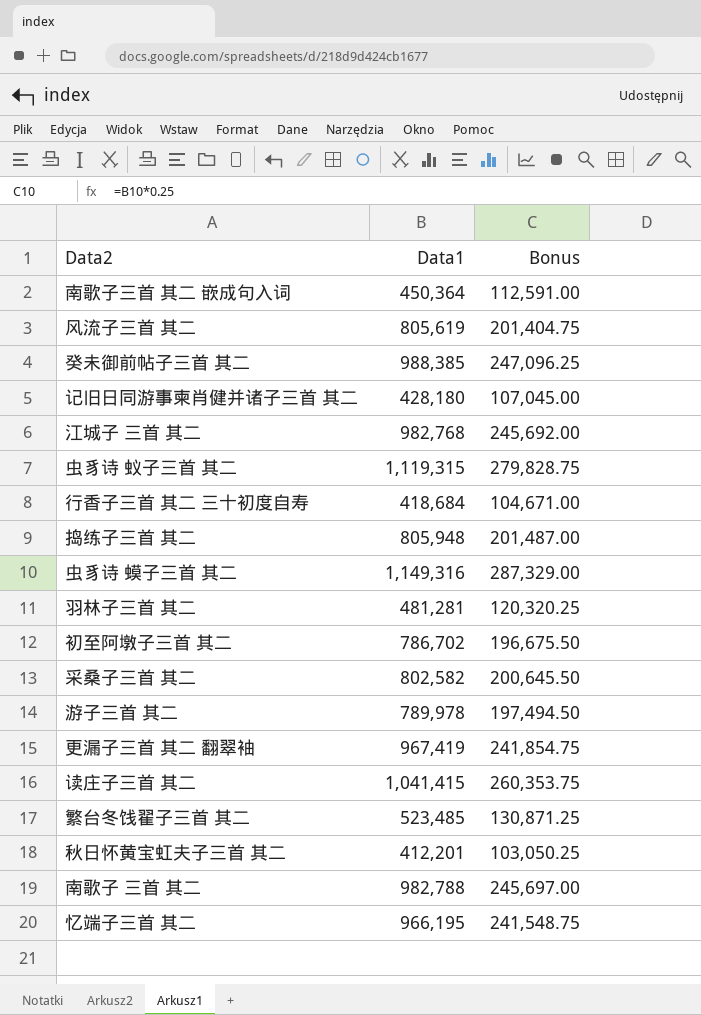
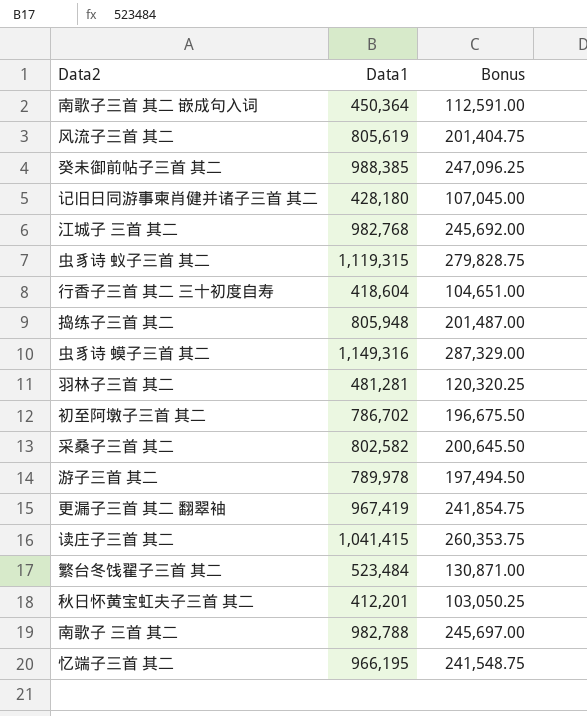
行香子三首 其二 三十初度自寿 | Data1: 418,684 -> 418,604
行香子三首 其二 三十初度自寿 | Bonus: 104,671.00 -> 104,651.00
繁台冬饯翟子三首 其二 | Data1: 523,485 -> 523,484
繁台冬饯翟子三首 其二 | Bonus: 130,871.25 -> 130,871.00

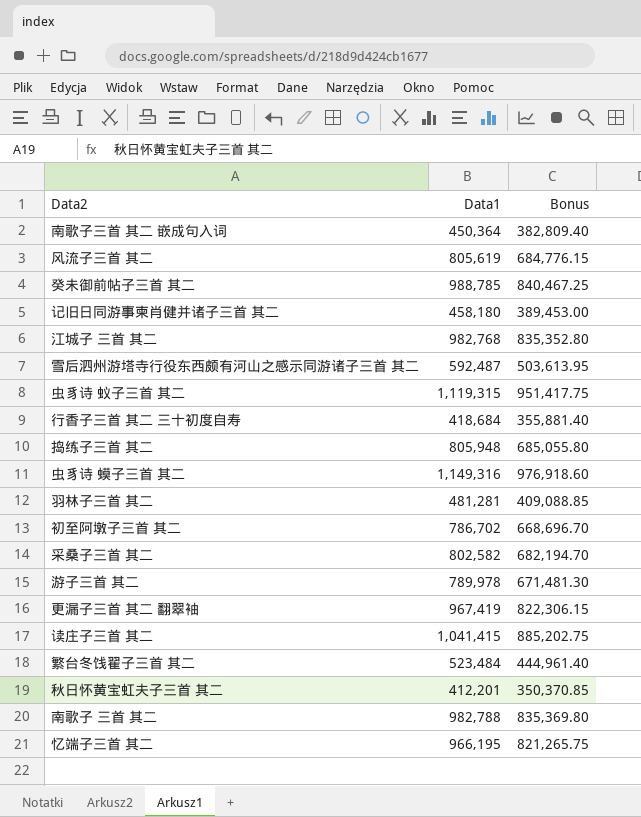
column Bonus | formula: [Data1] * 0.25 -> [Data1] * 0.85
癸未御前帖子三首 其二 | Data1: 988,385 -> 988,785
记旧日同游事柬肖健并诸子三首 其二 | Data1: 428,180 -> 458,180
row 雪后泗州游塔寺行役东西颇有河山之感示同游诸子三首 其二: none -> 592,487 | 503,613.95
行香子三首 其二 三十初度自寿 | Data1: 418,604 -> 418,684

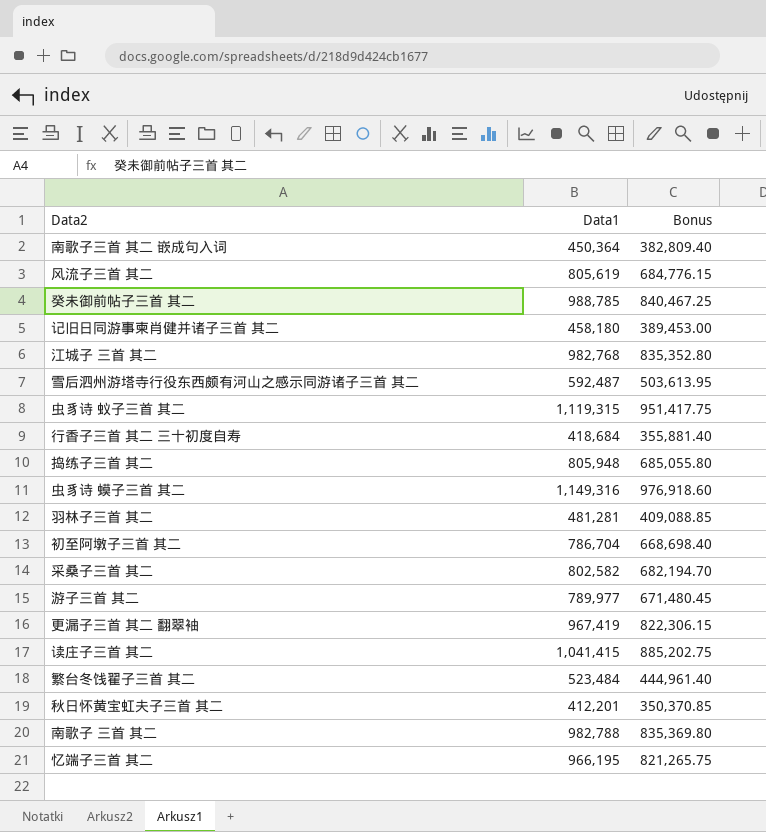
初至阿墩子三首 其二 | Data1: 786,702 -> 786,704
初至阿墩子三首 其二 | Bonus: 668,696.70 -> 668,698.40
游子三首 其二 | Data1: 789,978 -> 789,977
游子三首 其二 | Bonus: 671,481.30 -> 671,480.45

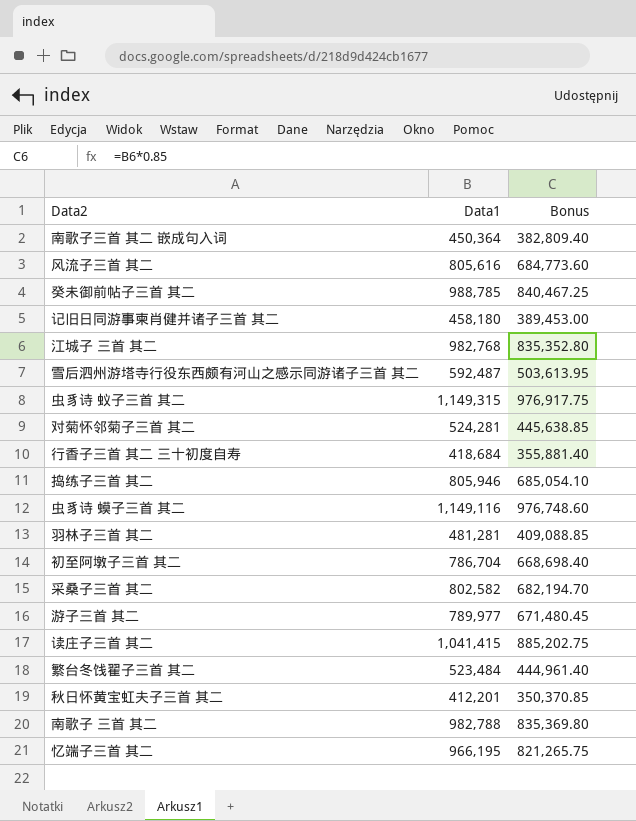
row 更漏子三首 其二 翻翠袖: 967,419 | 822,306.15 -> none
风流子三首 其二 | Data1: 805,619 -> 805,616
风流子三首 其二 | Bonus: 684,776.15 -> 684,773.60
虫豸诗 蚁子三首 其二 | Data1: 1,119,315 -> 1,149,315
虫豸诗 蚁子三首 其二 | Bonus: 951,417.75 -> 976,917.75
row 对菊怀邻菊子三首 其二: none -> 524,281 | 445,638.85
捣练子三首 其二 | Data1: 805,948 -> 805,946
捣练子三首 其二 | Bonus: 685,055.80 -> 685,054.10
虫豸诗 蟆子三首 其二 | Data1: 1,149,316 -> 1,149,116
虫豸诗 蟆子三首 其二 | Bonus: 976,918.60 -> 976,748.60

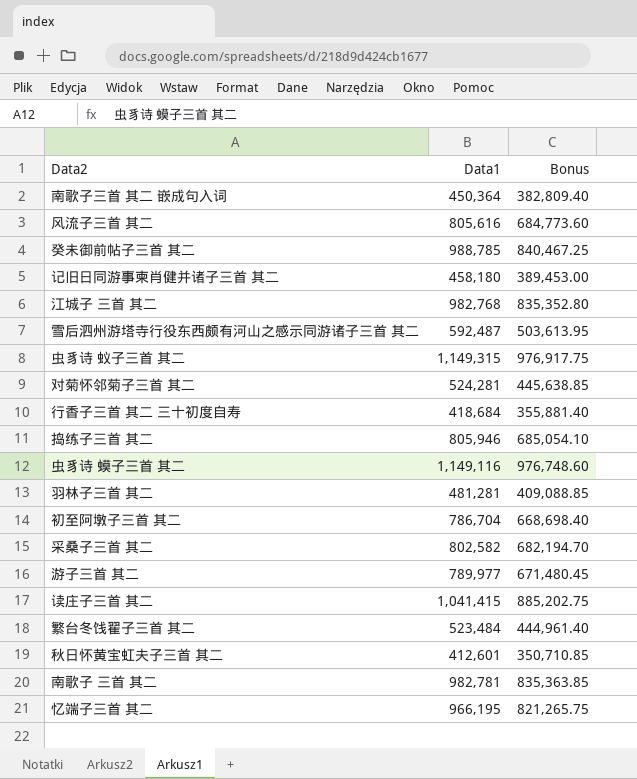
秋日怀黄宝虹夫子三首 其二 | Data1: 412,201 -> 412,601
秋日怀黄宝虹夫子三首 其二 | Bonus: 350,370.85 -> 350,710.85
南歌子 三首 其二 | Data1: 982,788 -> 982,781
南歌子 三首 其二 | Bonus: 835,369.80 -> 835,363.85

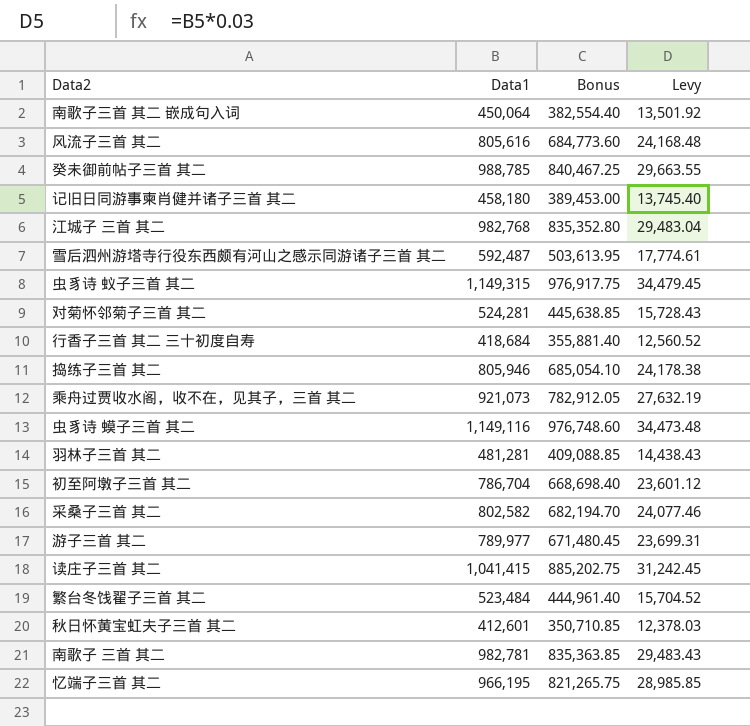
column Levy | formula: none -> [Data1] * 0.03
南歌子三首 其二 嵌成句入词 | Data1: 450,364 -> 450,064
南歌子三首 其二 嵌成句入词 | Bonus: 382,809.40 -> 382,554.40
row 乘舟过贾收水阁，收不在，见其子，三首 其二: none -> 921,073 | 782,912.05 | 27,632.19

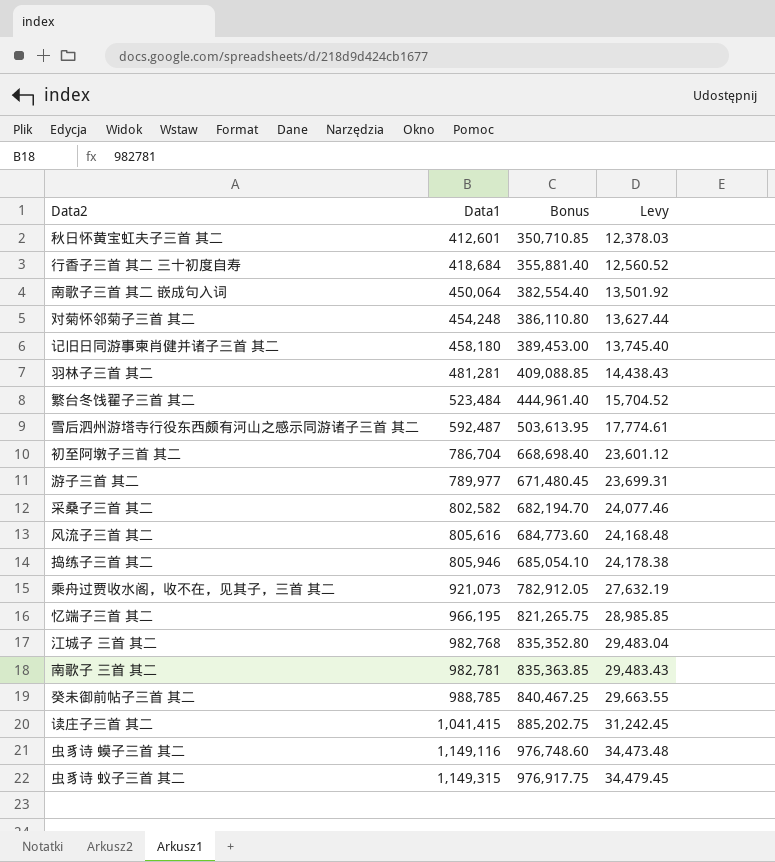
row order: none -> Data1 ascending
对菊怀邻菊子三首 其二 | Data1: 524,281 -> 454,248
对菊怀邻菊子三首 其二 | Bonus: 445,638.85 -> 386,110.80
对菊怀邻菊子三首 其二 | Levy: 15,728.43 -> 13,627.44

